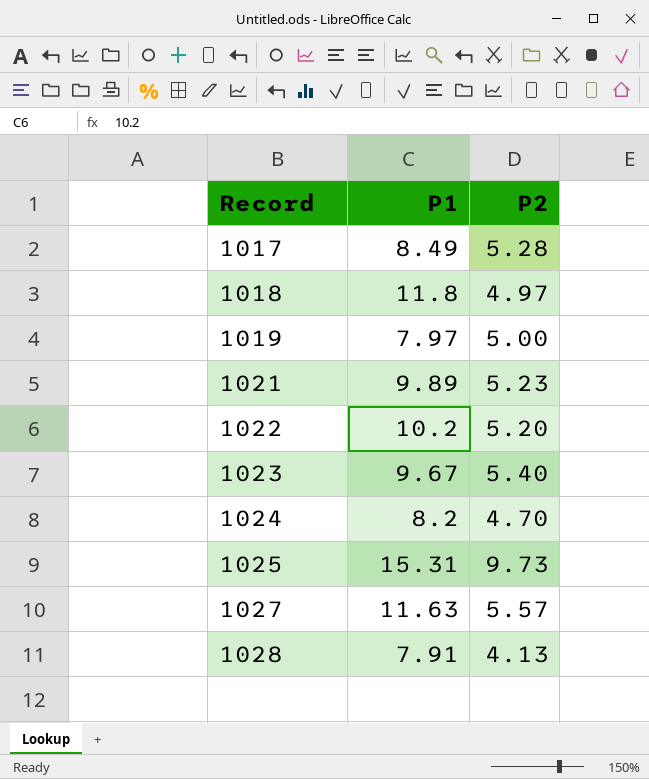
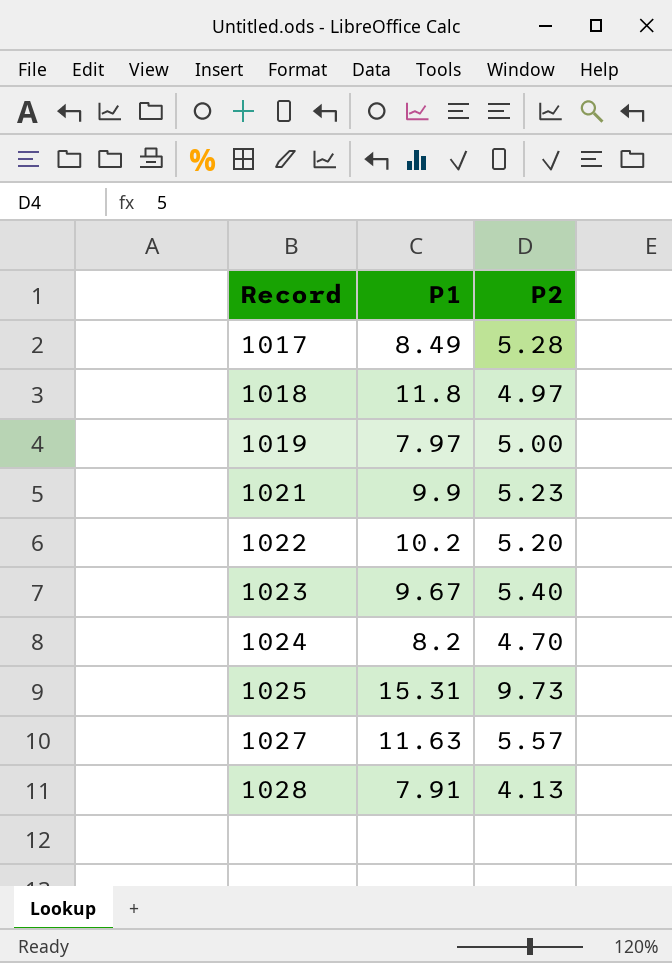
1021 | P1: 9.89 -> 9.9

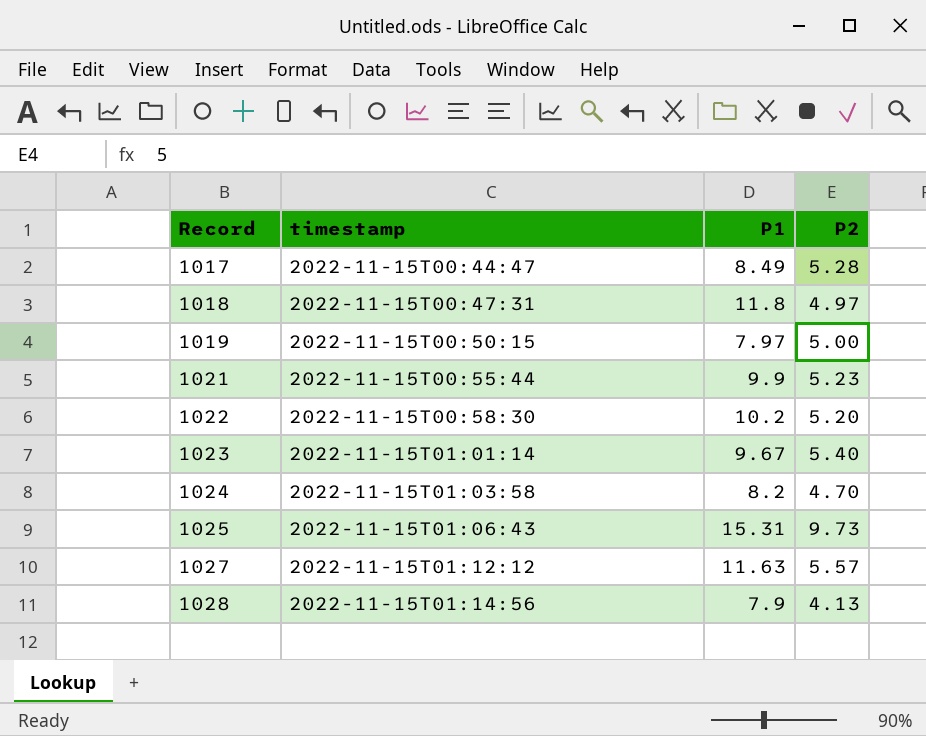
column timestamp | position: none -> 2
1028 | P1: 7.91 -> 7.9

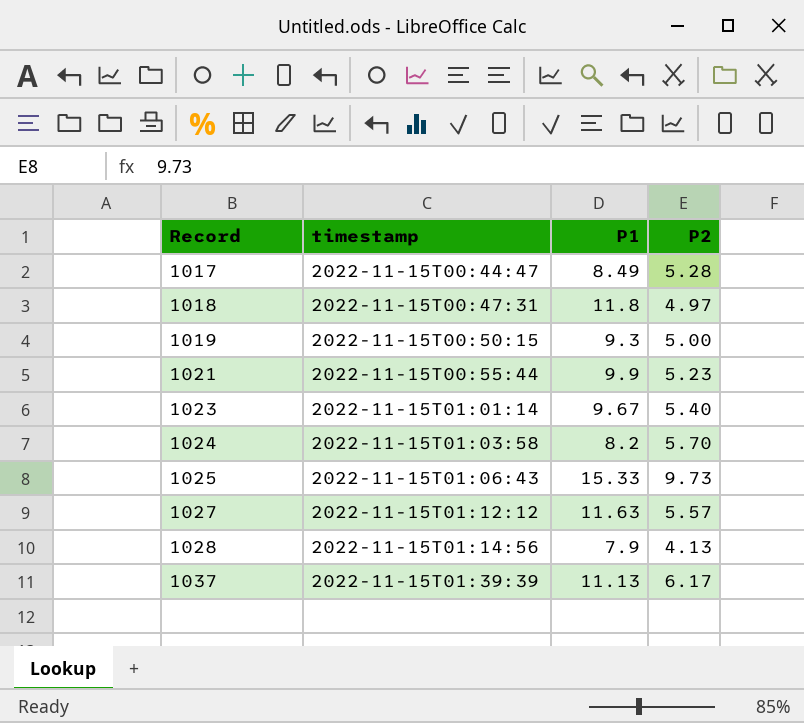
row 1022: 2022-11-15T00:58:30 | 10.2 | 5.20 -> none
1019 | P1: 7.97 -> 9.3
1024 | P2: 4.70 -> 5.70
1025 | P1: 15.31 -> 15.33
row 1037: none -> 2022-11-15T01:39:39 | 11.13 | 6.17

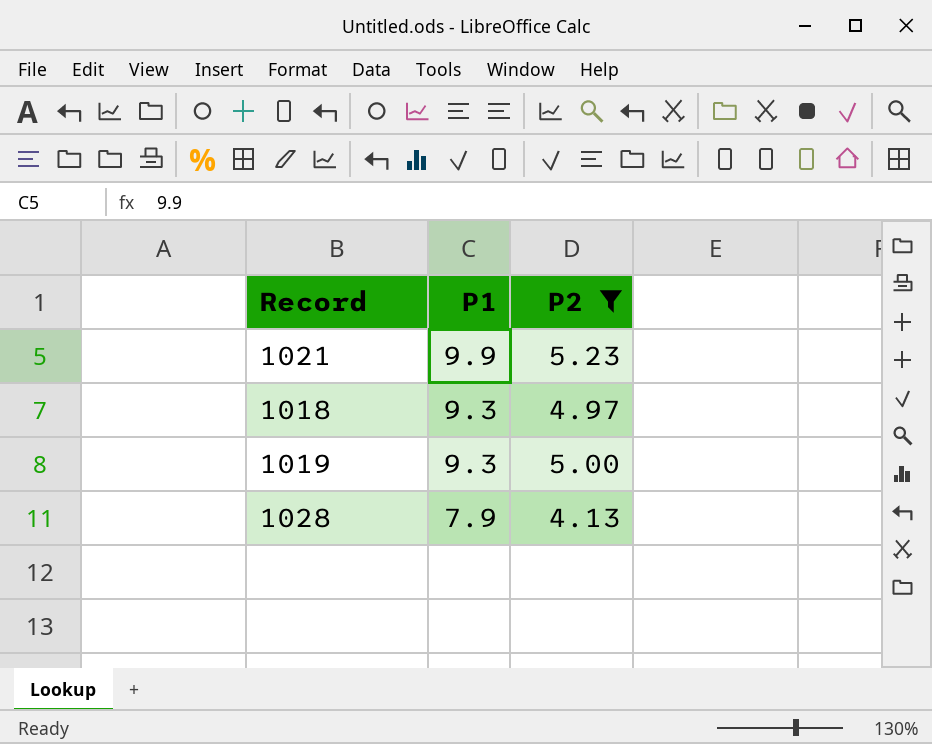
filter: none -> P2 <= 5.23
row order: Record ascending -> P1 descending
column timestamp | position: 2 -> none
1018 | P1: 11.8 -> 9.3

